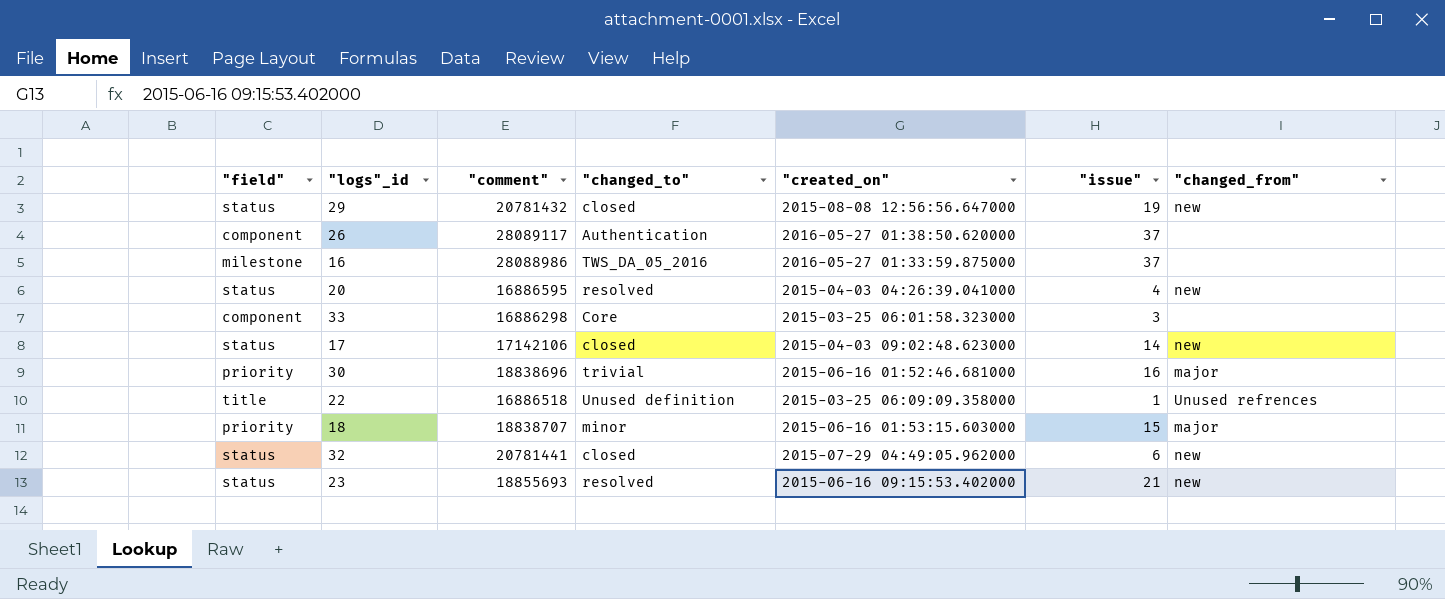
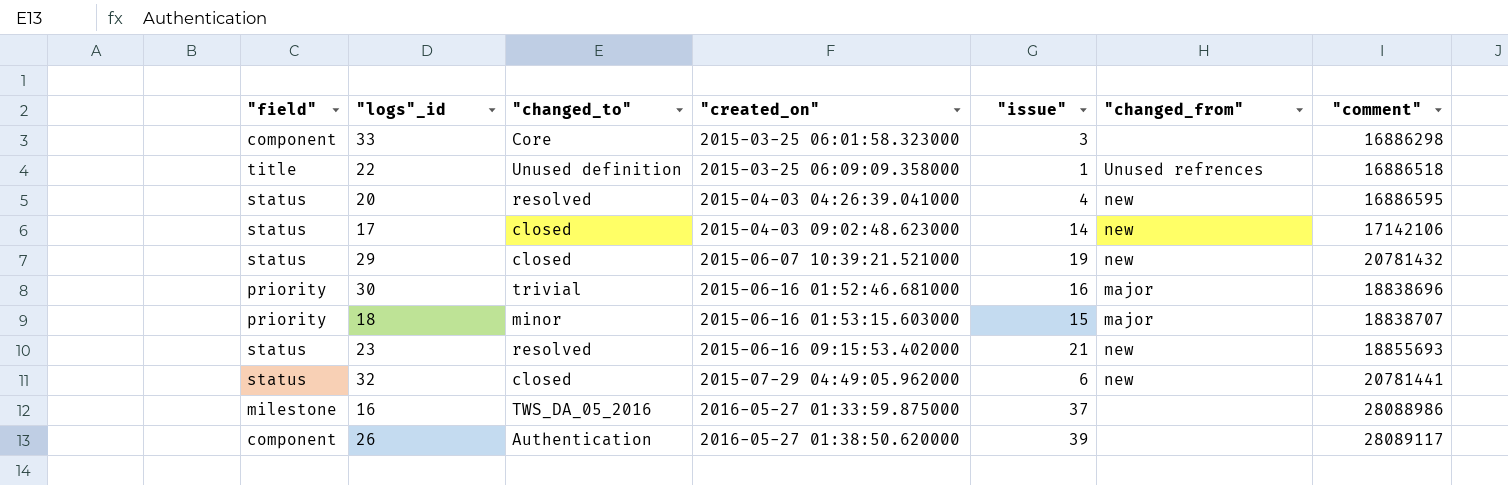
row order: none -> "created_on" ascending
column "comment" | position: 3 -> 7
29 | "created_on": 2015-08-08 12:56:56.647000 -> 2015-06-07 10:39:21.521000
26 | "issue": 37 -> 39

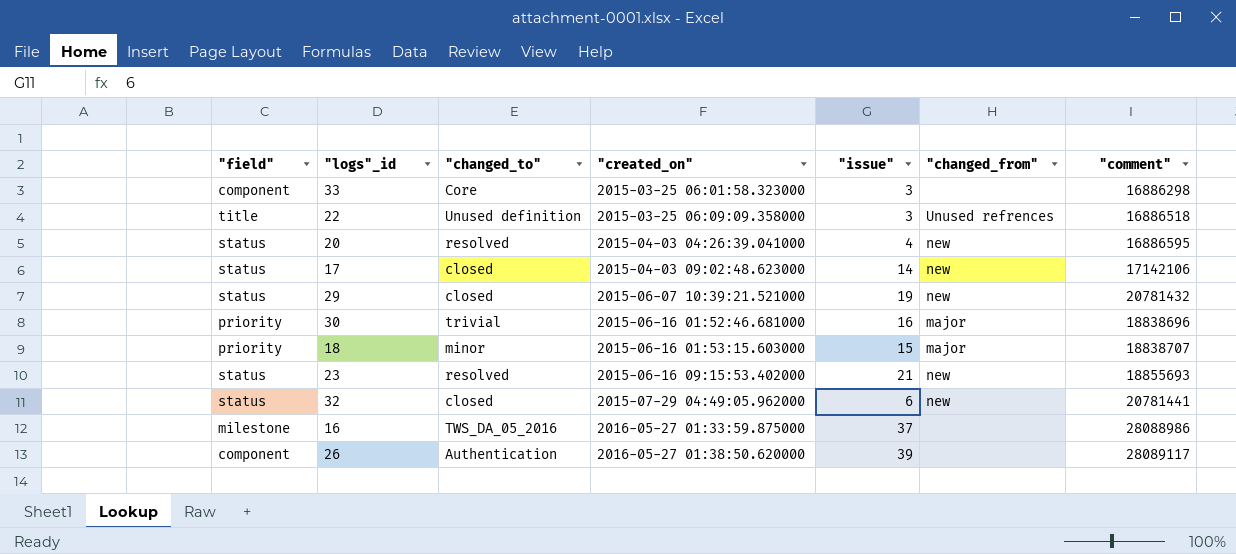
22 | "issue": 1 -> 3

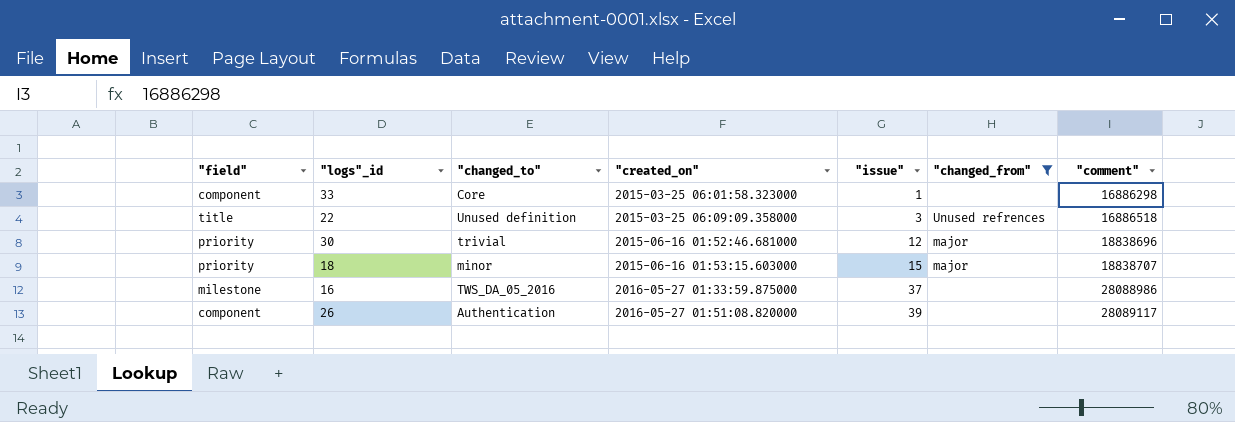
filter: none -> "changed_from" != new
33 | "issue": 3 -> 1
30 | "issue": 16 -> 12
26 | "created_on": 2016-05-27 01:38:50.620000 -> 2016-05-27 01:51:08.820000

